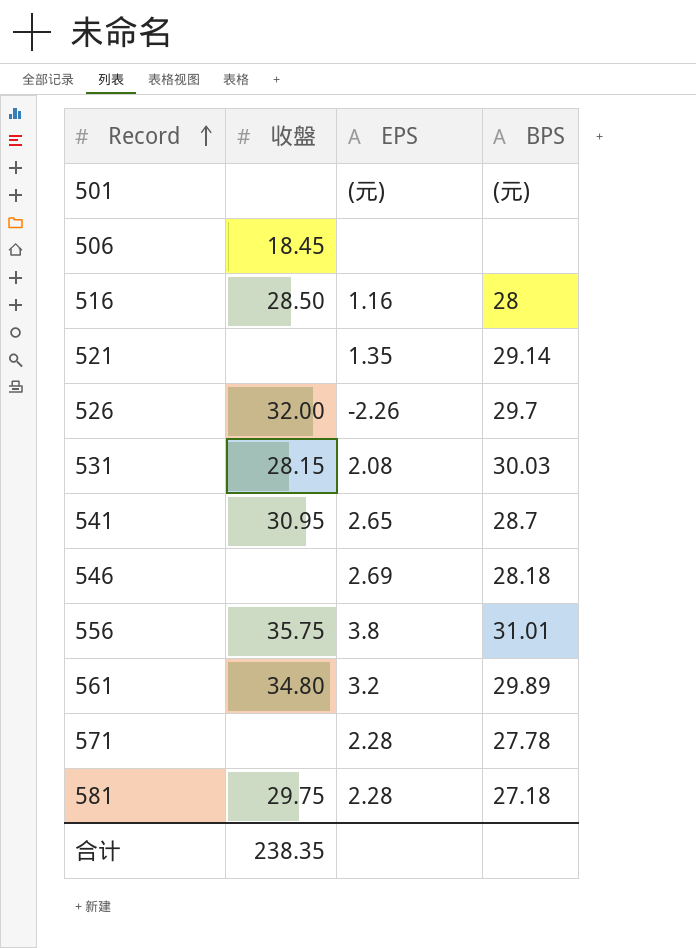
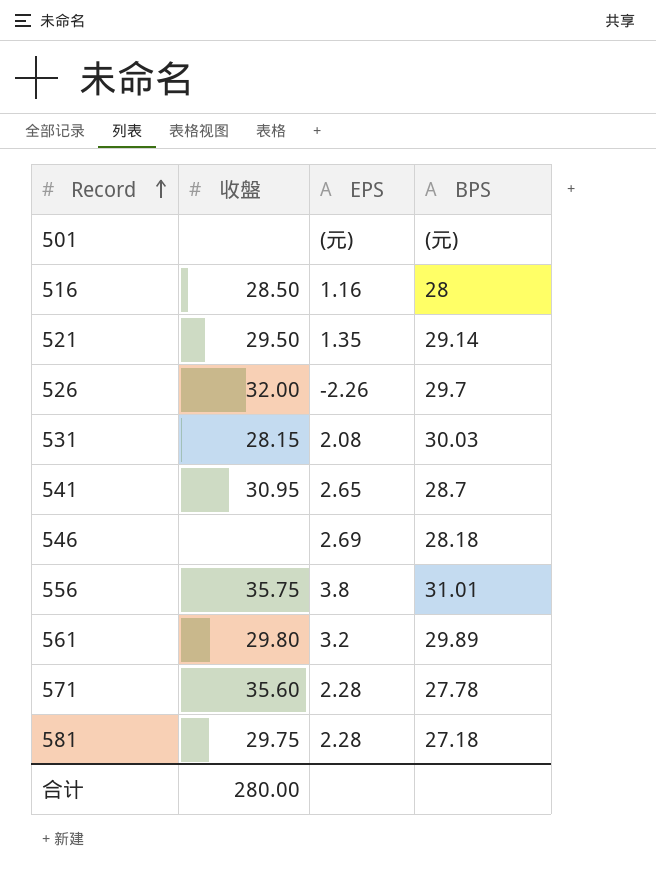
row 506: 18.45 | none | none -> none
521 | 收盤: none -> 29.50
561 | 收盤: 34.80 -> 29.80
571 | 收盤: none -> 35.60
合计 | 收盤: 238.35 -> 280.00

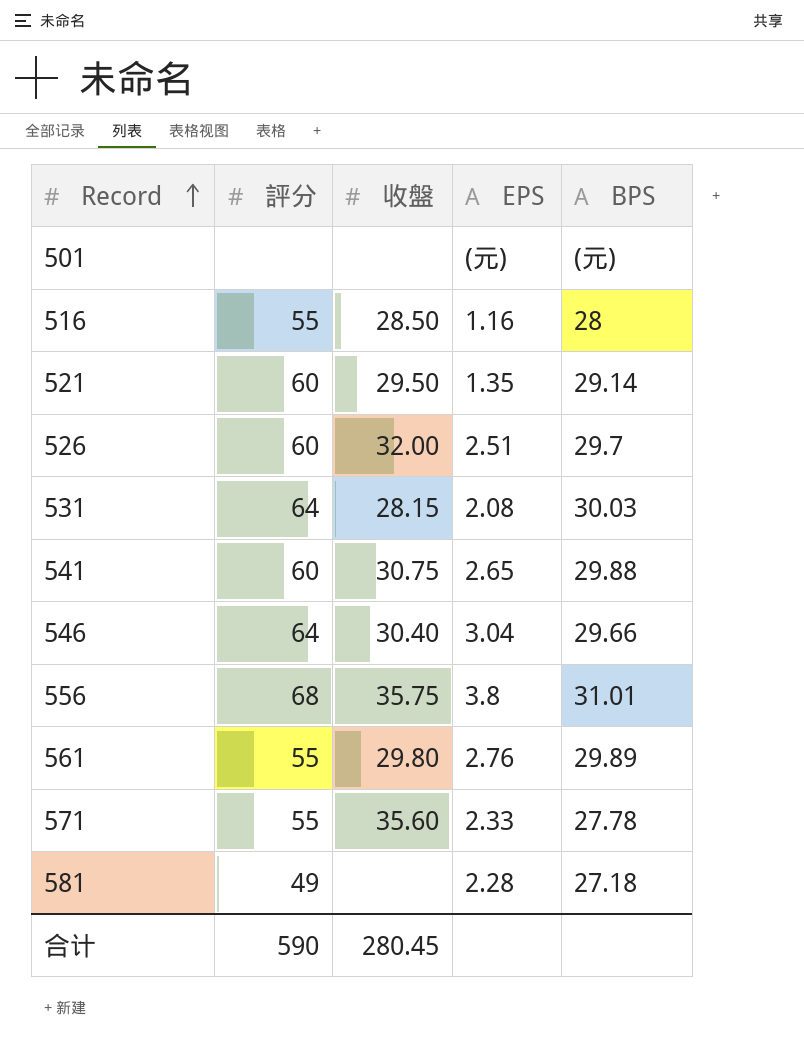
column 評分 | position: none -> 2
526 | EPS: -2.26 -> 2.51
541 | 收盤: 30.95 -> 30.75
541 | BPS: 28.7 -> 29.88
546 | 收盤: none -> 30.40
546 | EPS: 2.69 -> 3.04
546 | BPS: 28.18 -> 29.66
561 | EPS: 3.2 -> 2.76
571 | EPS: 2.28 -> 2.33
581 | 收盤: 29.75 -> none
合计 | 收盤: 280.00 -> 280.45

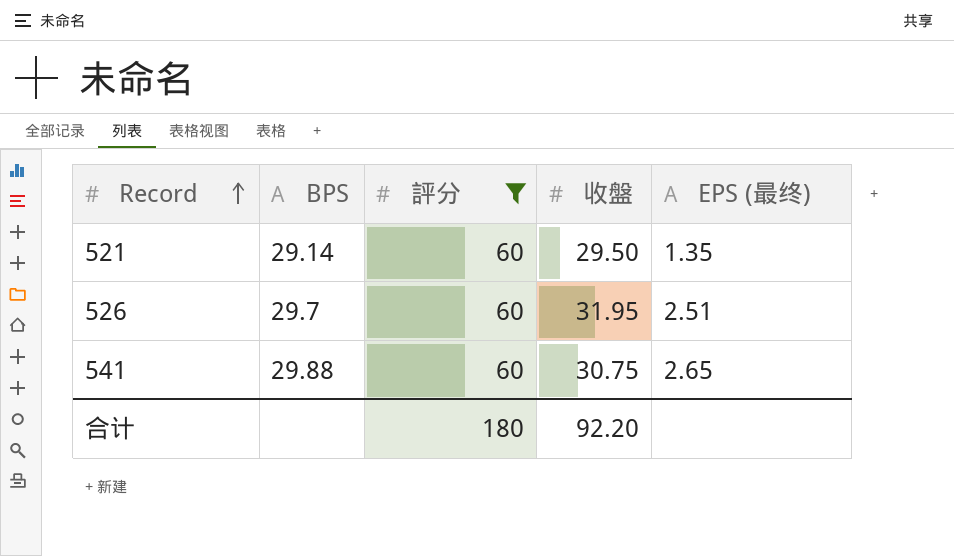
filter: none -> 評分 = 60
column BPS | position: 5 -> 2
column name: EPS -> EPS (最终)
526 | 收盤: 32.00 -> 31.95
合计 | 評分: 590 -> 180
合计 | 收盤: 280.45 -> 92.20

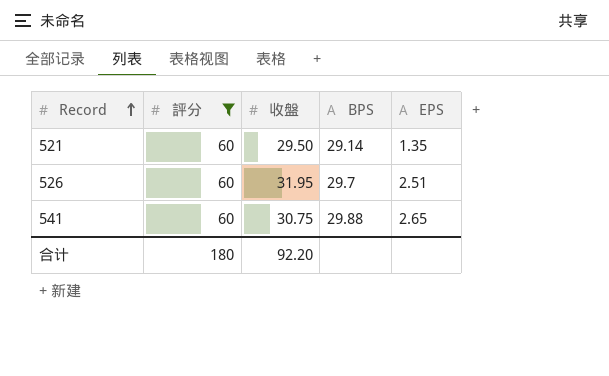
column BPS | position: 2 -> 4
column name: EPS (最终) -> EPS

